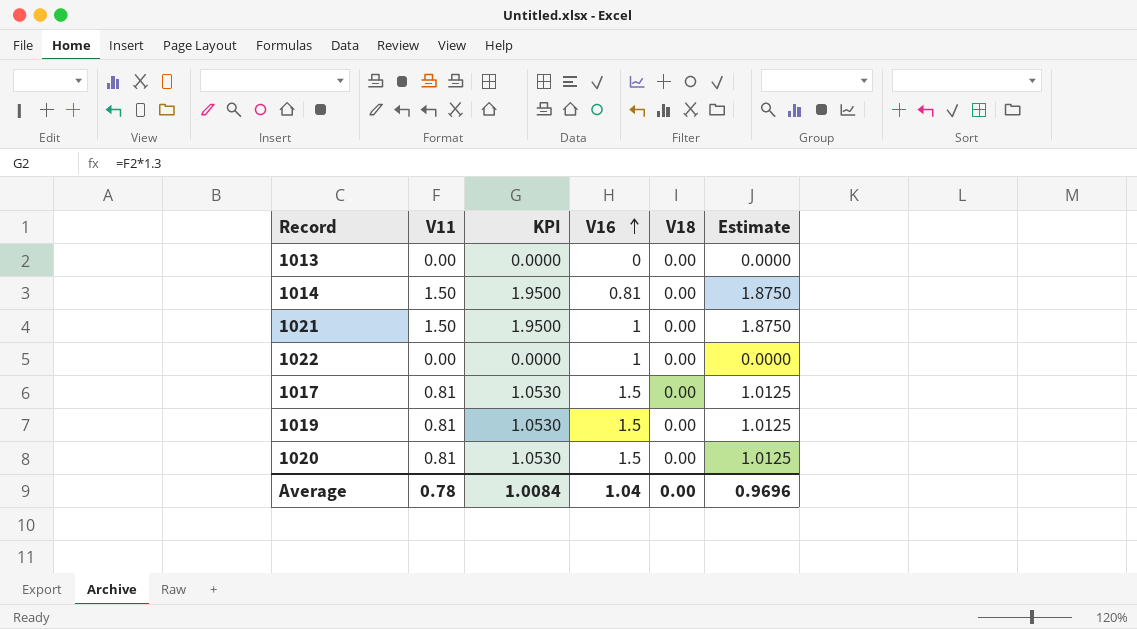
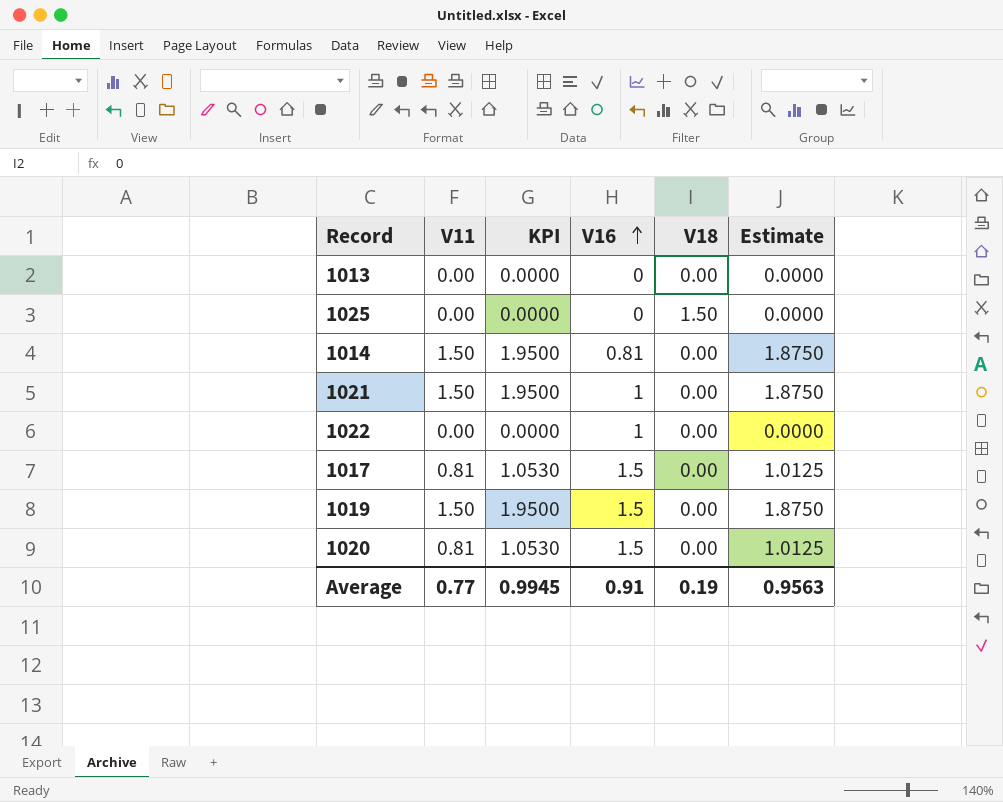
row 1025: none -> 0.00 | 0.0000 | 0 | 1.50 | 0.0000
1019 | V11: 0.81 -> 1.50
1019 | KPI: 1.0530 -> 1.9500
1019 | Estimate: 1.0125 -> 1.8750
Average | V11: 0.78 -> 0.77
Average | KPI: 1.0084 -> 0.9945
Average | V16: 1.04 -> 0.91
Average | V18: 0.00 -> 0.19
Average | Estimate: 0.9696 -> 0.9563

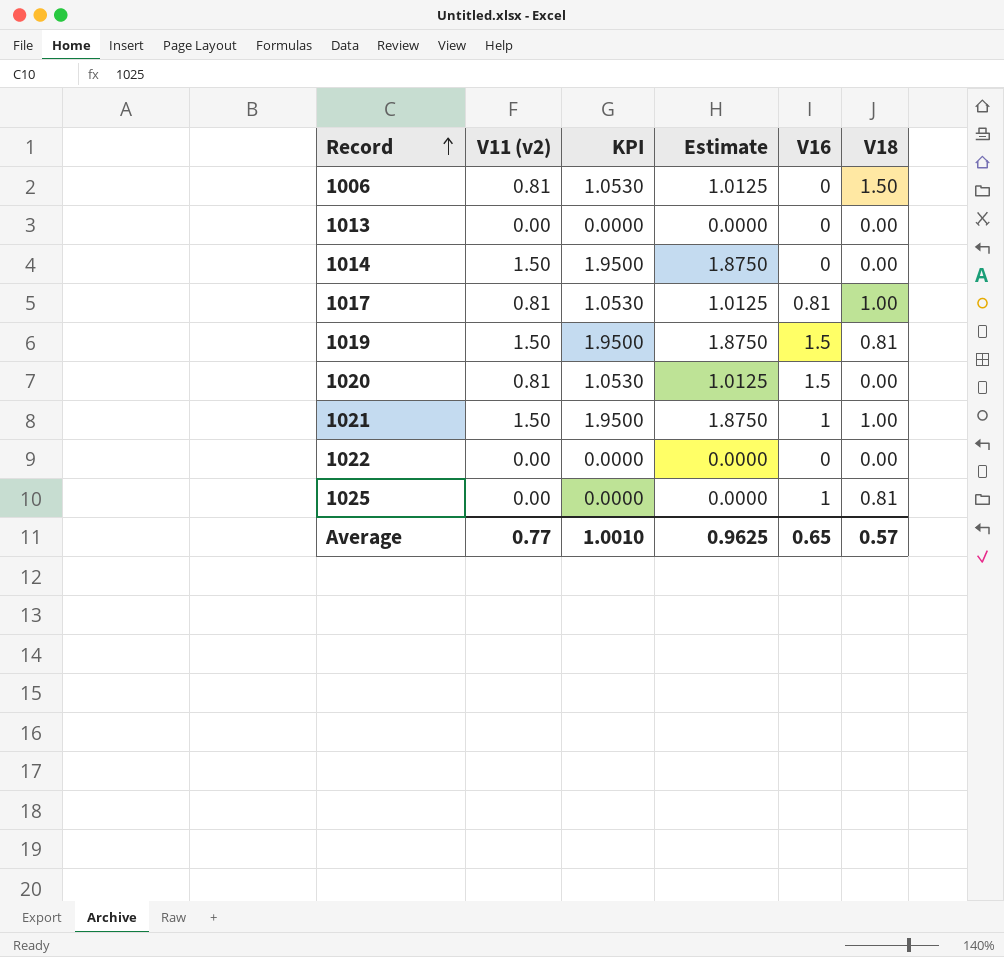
row order: V16 ascending -> Record ascending
column name: V11 -> V11 (v2)
column Estimate | position: 6 -> 4
row 1006: none -> 0.81 | 1.0530 | 1.0125 | 0 | 1.50
1014 | V16: 0.81 -> 0
1017 | V16: 1.5 -> 0.81
1017 | V18: 0.00 -> 1.00
1019 | V18: 0.00 -> 0.81
1021 | V18: 0.00 -> 1.00
1022 | V16: 1 -> 0
1025 | V16: 0 -> 1
1025 | V18: 1.50 -> 0.81
Average | KPI: 0.9945 -> 1.0010
Average | Estimate: 0.9563 -> 0.9625
Average | V16: 0.91 -> 0.65
Average | V18: 0.19 -> 0.57

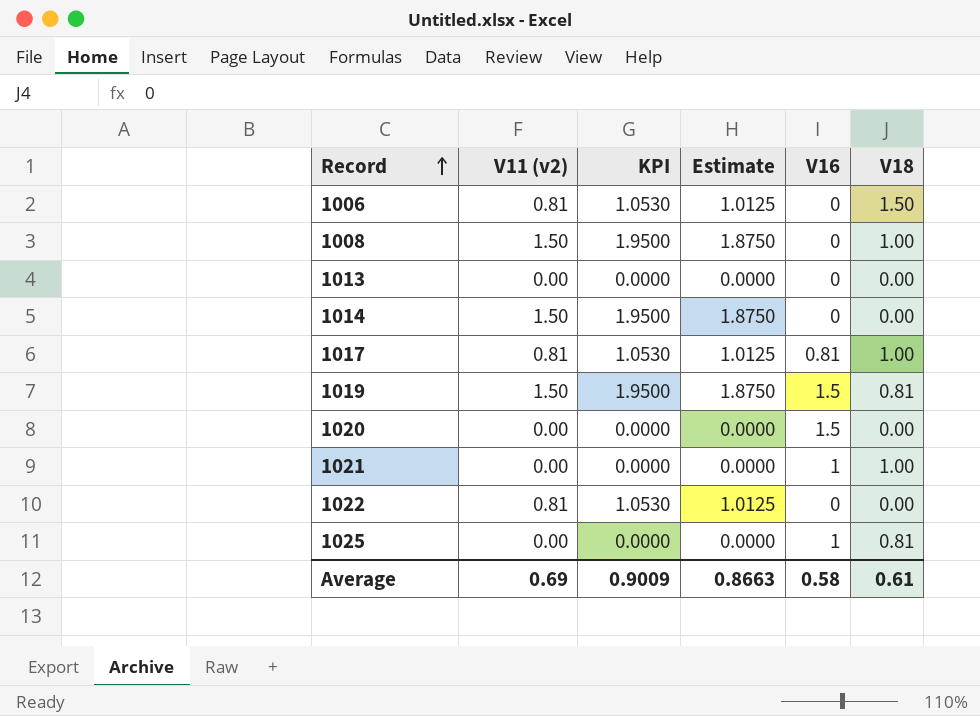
row 1008: none -> 1.50 | 1.9500 | 1.8750 | 0 | 1.00
1020 | V11 (v2): 0.81 -> 0.00
1020 | KPI: 1.0530 -> 0.0000
1020 | Estimate: 1.0125 -> 0.0000
1021 | V11 (v2): 1.50 -> 0.00
1021 | KPI: 1.9500 -> 0.0000
1021 | Estimate: 1.8750 -> 0.0000
1022 | V11 (v2): 0.00 -> 0.81
1022 | KPI: 0.0000 -> 1.0530
1022 | Estimate: 0.0000 -> 1.0125
Average | V11 (v2): 0.77 -> 0.69
Average | KPI: 1.0010 -> 0.9009
Average | Estimate: 0.9625 -> 0.8663
Average | V16: 0.65 -> 0.58
Average | V18: 0.57 -> 0.61

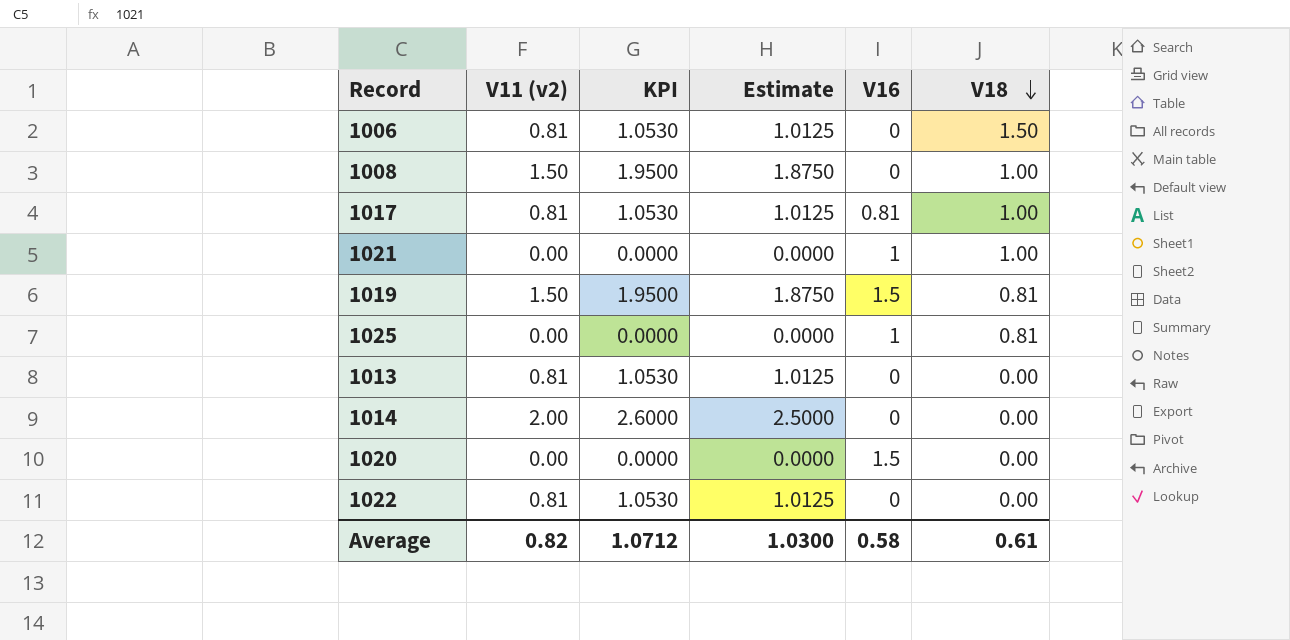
row order: Record ascending -> V18 descending
1013 | V11 (v2): 0.00 -> 0.81
1013 | KPI: 0.0000 -> 1.0530
1013 | Estimate: 0.0000 -> 1.0125
1014 | V11 (v2): 1.50 -> 2.00
1014 | KPI: 1.9500 -> 2.6000
1014 | Estimate: 1.8750 -> 2.5000
Average | V11 (v2): 0.69 -> 0.82
Average | KPI: 0.9009 -> 1.0712
Average | Estimate: 0.8663 -> 1.0300

